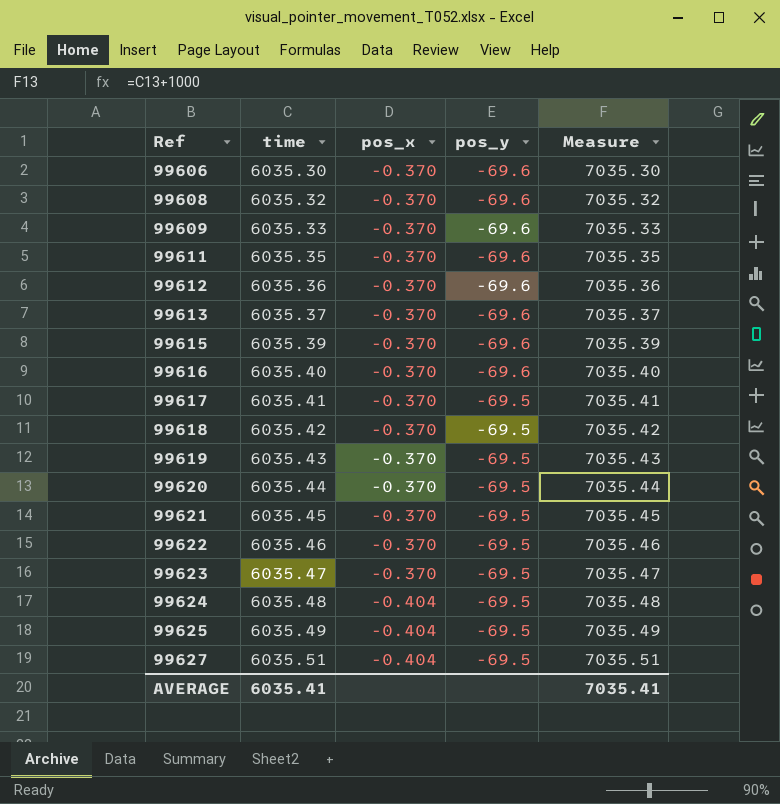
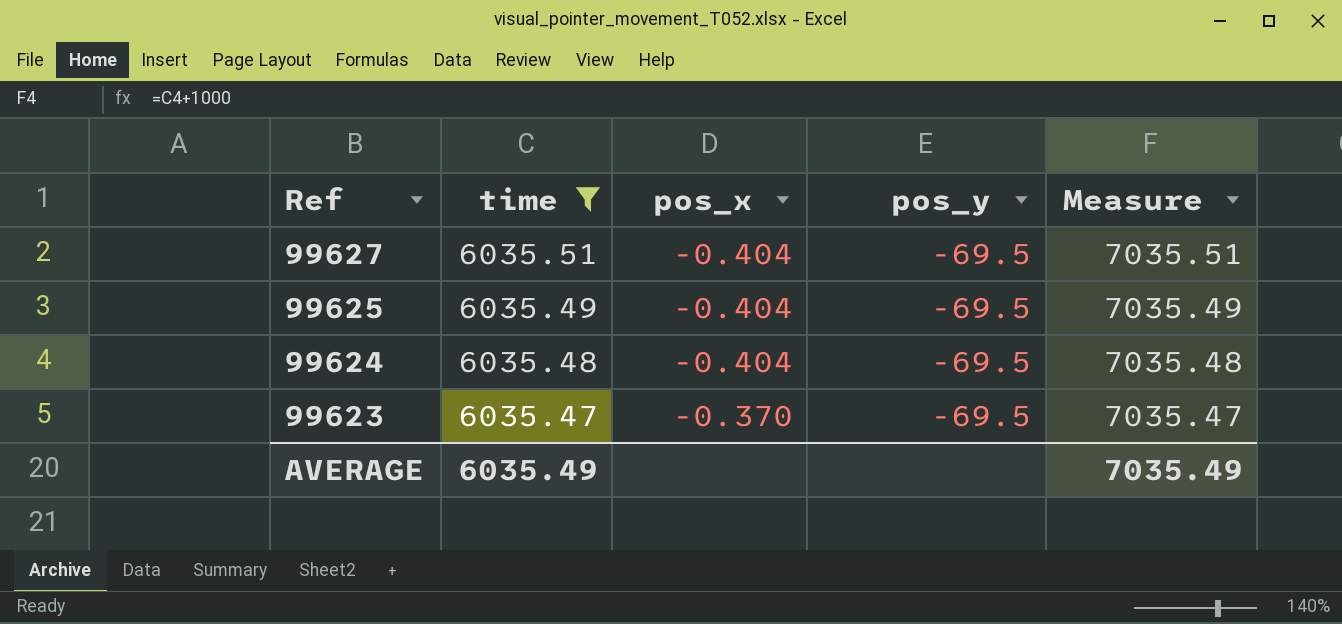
filter: none -> time >= 6035.47
row order: Ref ascending -> Ref descending
AVERAGE | time: 6035.41 -> 6035.49
AVERAGE | Measure: 7035.41 -> 7035.49

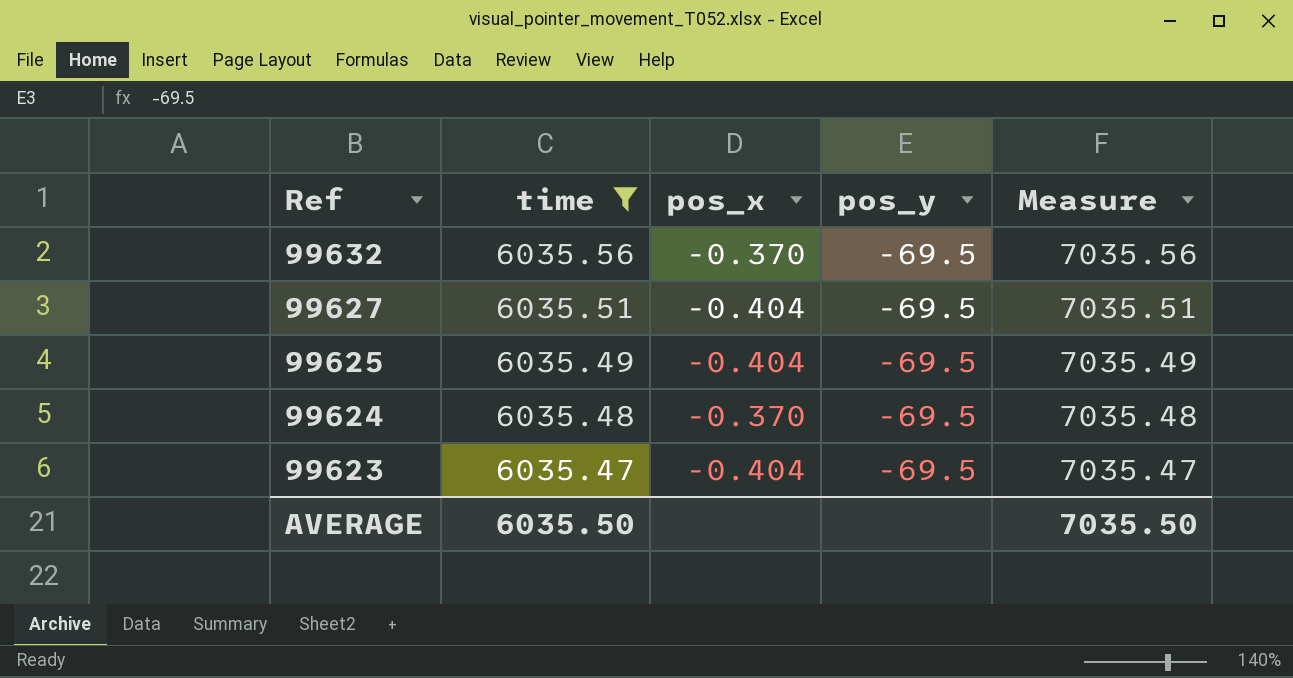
row 99632: none -> 6035.56 | -0.370 | -69.5 | 7035.56
99624 | pos_x: -0.404 -> -0.370
99623 | pos_x: -0.370 -> -0.404
AVERAGE | time: 6035.49 -> 6035.50
AVERAGE | Measure: 7035.49 -> 7035.50

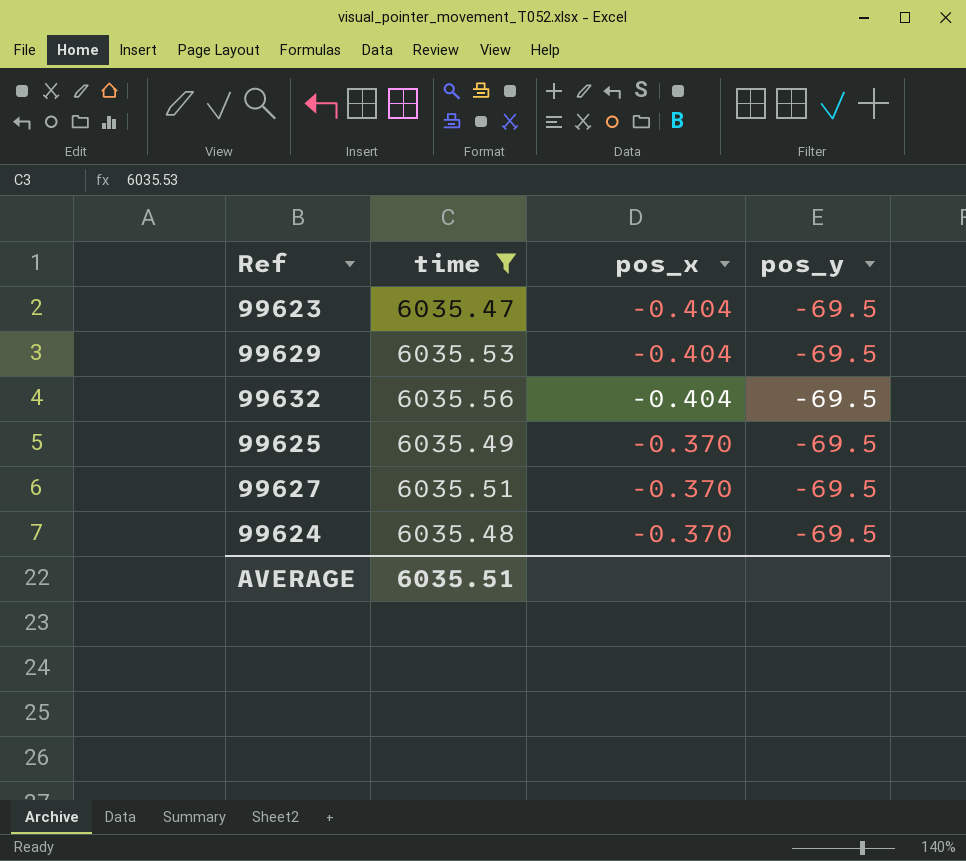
row order: Ref descending -> pos_x ascending
column Measure | formula: [time] + 1000 -> none
row 99629: none -> 6035.53 | -0.404 | -69.5
99632 | pos_x: -0.370 -> -0.404
99625 | pos_x: -0.404 -> -0.370
99627 | pos_x: -0.404 -> -0.370
AVERAGE | time: 6035.50 -> 6035.51

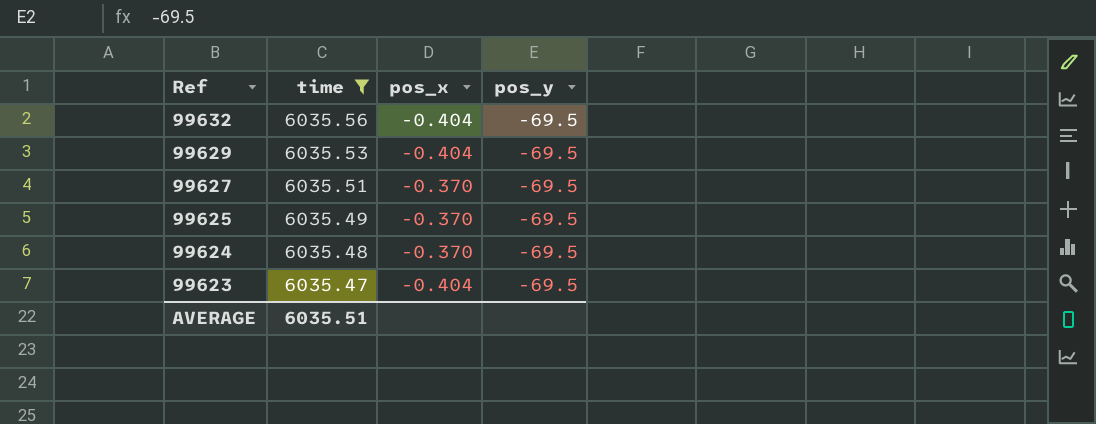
row order: pos_x ascending -> Ref descending

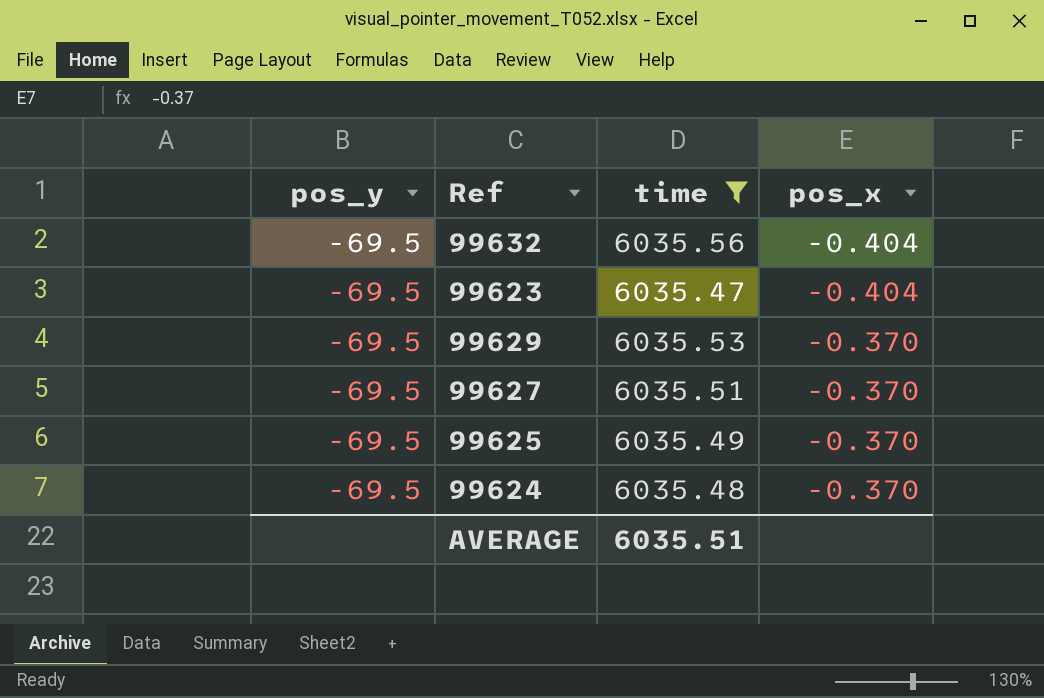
row order: Ref descending -> pos_x ascending
column pos_y | position: 4 -> 1
99629 | pos_x: -0.404 -> -0.370

